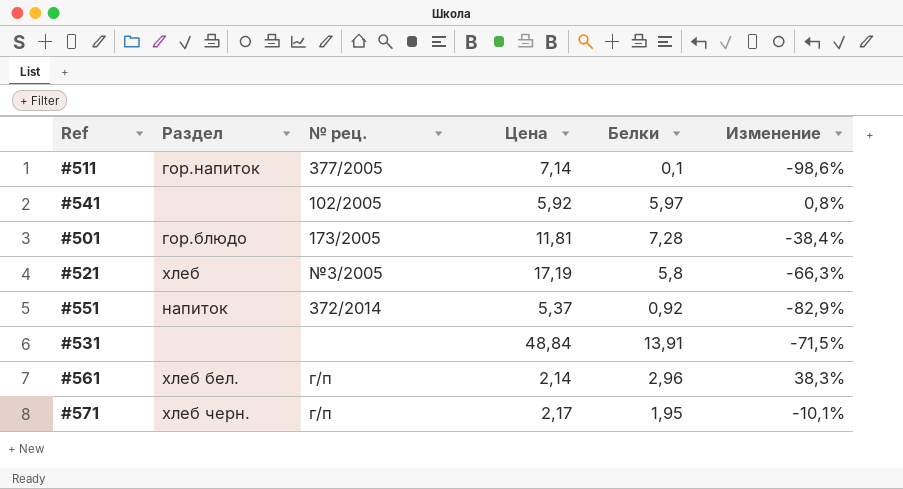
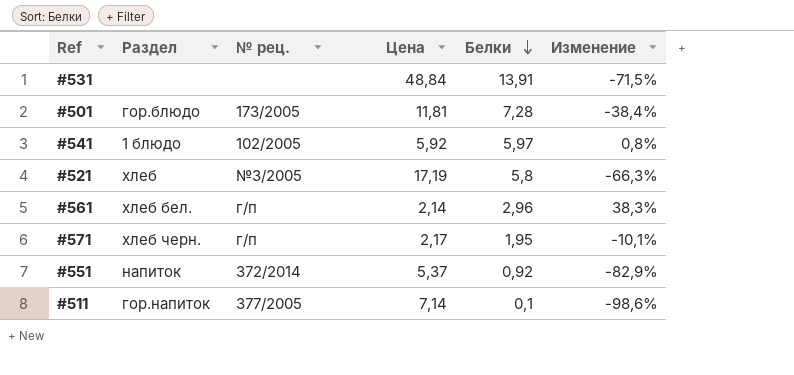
row order: none -> Белки descending
#541 | Раздел: none -> 1 блюдо

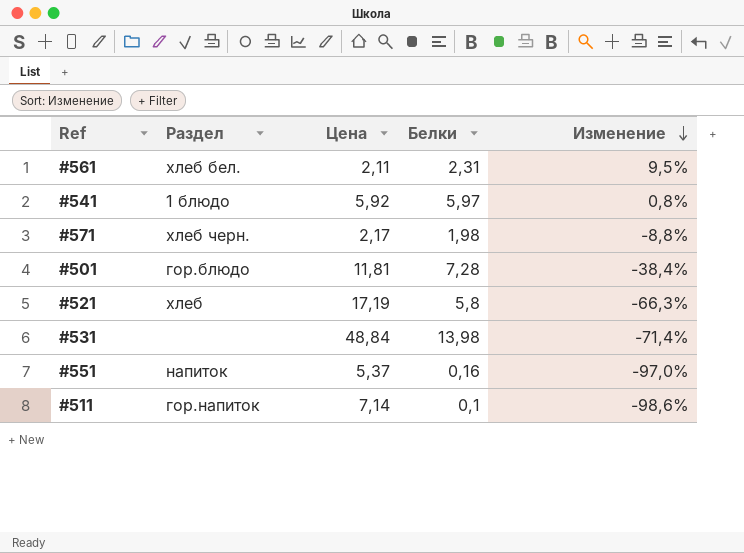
row order: Белки descending -> Изменение descending
column № рец. | position: 3 -> none
#561 | Цена: 2,14 -> 2,11
#561 | Белки: 2,96 -> 2,31
#561 | Изменение: 38,3% -> 9,5%
#571 | Белки: 1,95 -> 1,98
#571 | Изменение: -10,1% -> -8,8%
#531 | Белки: 13,91 -> 13,98
#531 | Изменение: -71,5% -> -71,4%
#551 | Белки: 0,92 -> 0,16
#551 | Изменение: -82,9% -> -97,0%

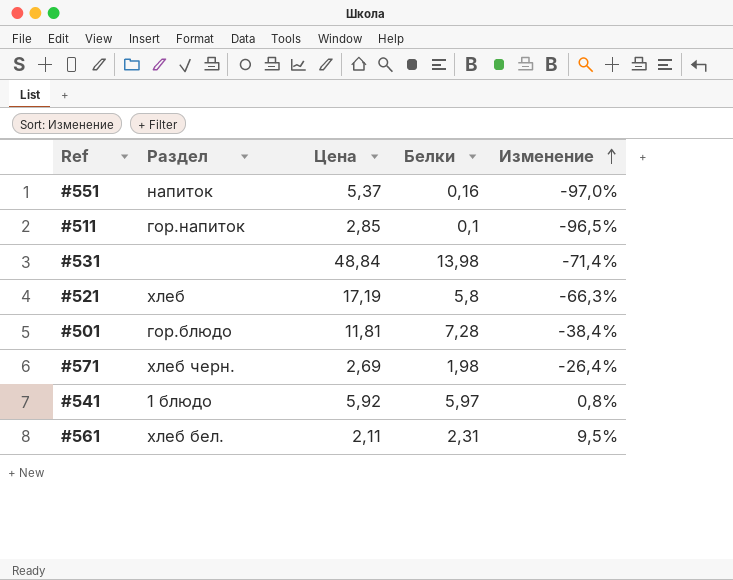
row order: Изменение descending -> Изменение ascending
#511 | Цена: 7,14 -> 2,85
#511 | Изменение: -98,6% -> -96,5%
#571 | Цена: 2,17 -> 2,69
#571 | Изменение: -8,8% -> -26,4%

